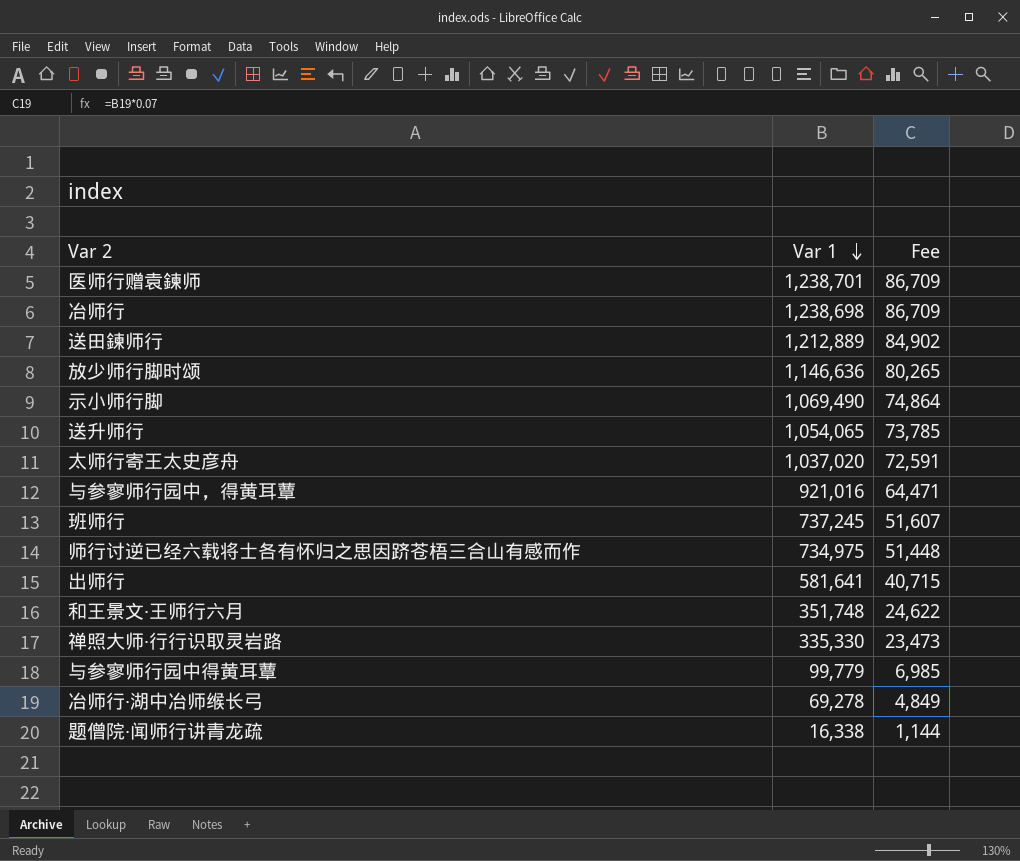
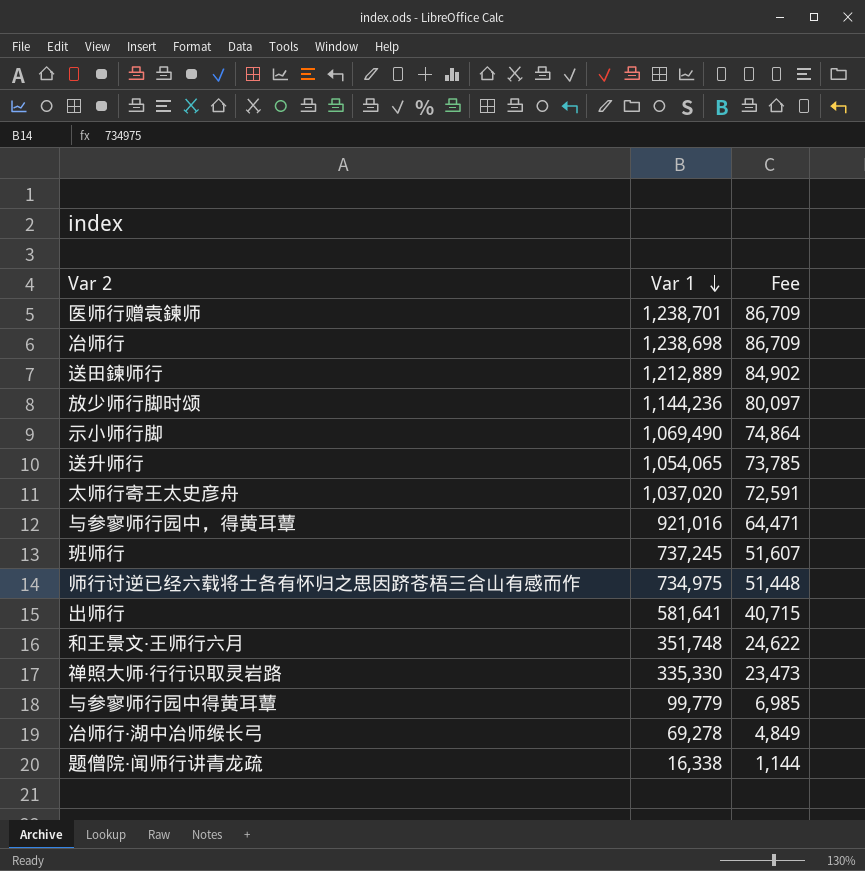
放少师行脚时颂 | Var 1: 1,146,636 -> 1,144,236
放少师行脚时颂 | Fee: 80,265 -> 80,097

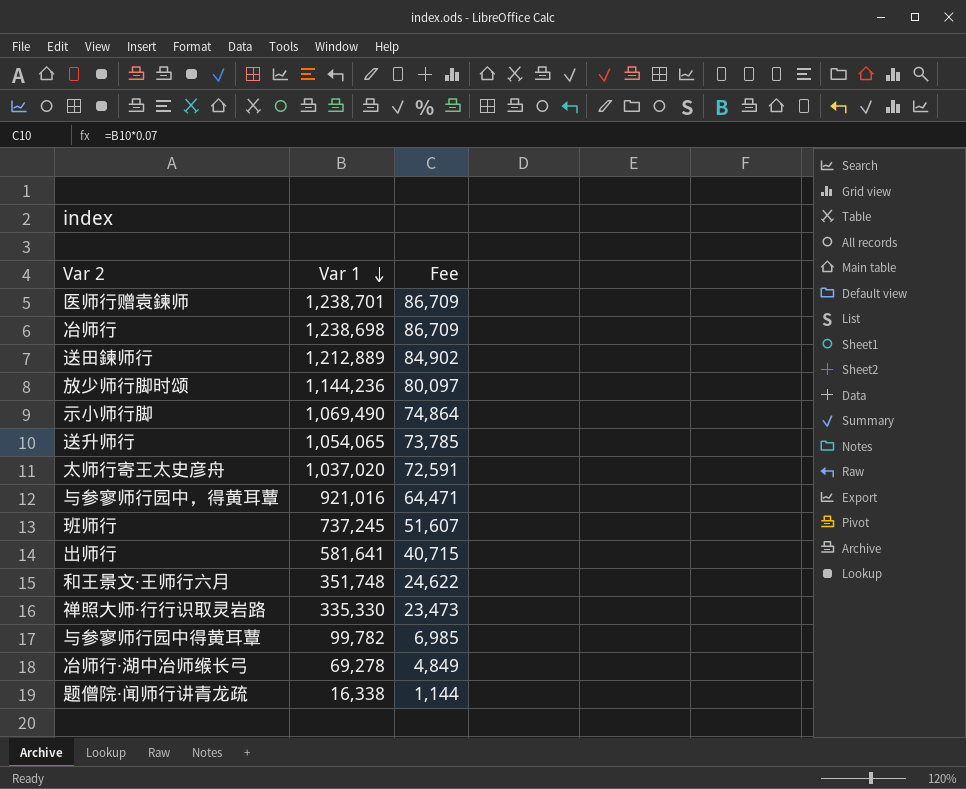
row 师行讨逆已经六载将士各有怀归之思因跻苍梧三合山有感而作: 734,975 | 51,448 -> none
与参寥师行园中得黄耳蕈 | Var 1: 99,779 -> 99,782

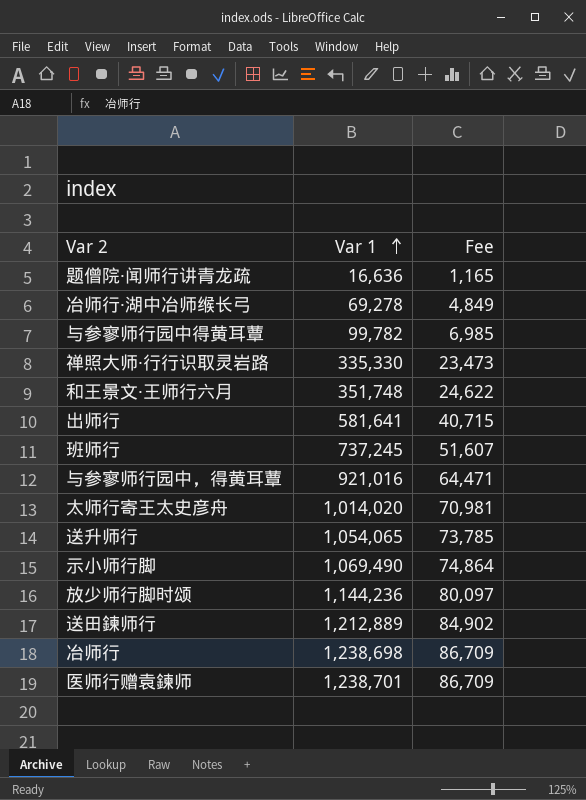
row order: Var 1 descending -> Var 1 ascending
题僧院·闻师行讲青龙疏 | Var 1: 16,338 -> 16,636
题僧院·闻师行讲青龙疏 | Fee: 1,144 -> 1,165
太师行寄王太史彦舟 | Var 1: 1,037,020 -> 1,014,020
太师行寄王太史彦舟 | Fee: 72,591 -> 70,981

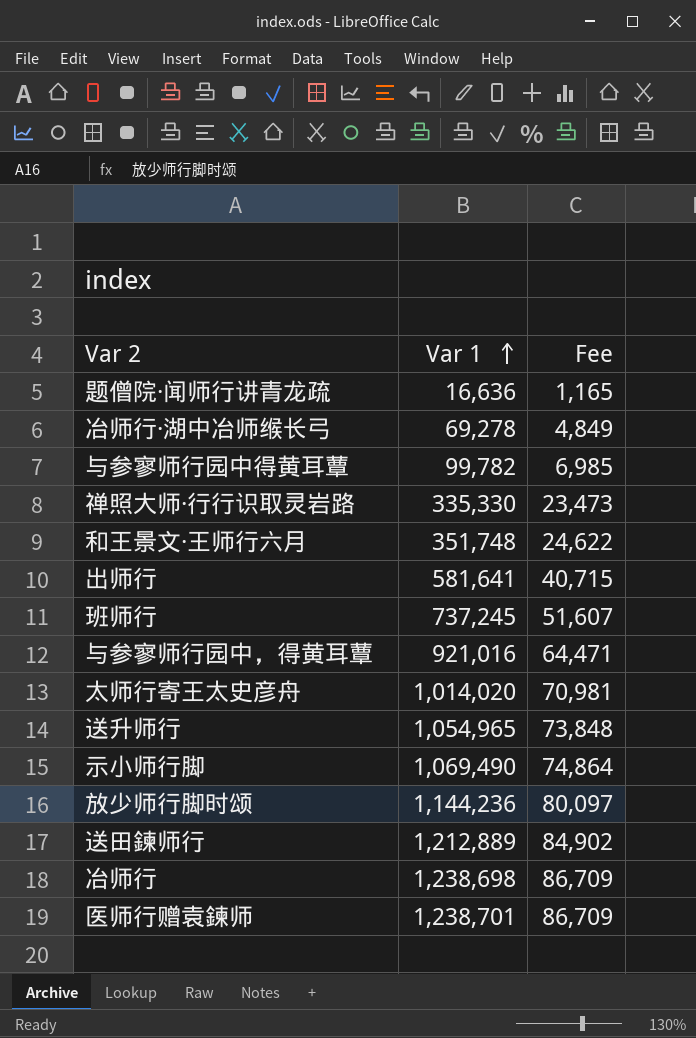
送升师行 | Var 1: 1,054,065 -> 1,054,965
送升师行 | Fee: 73,785 -> 73,848

